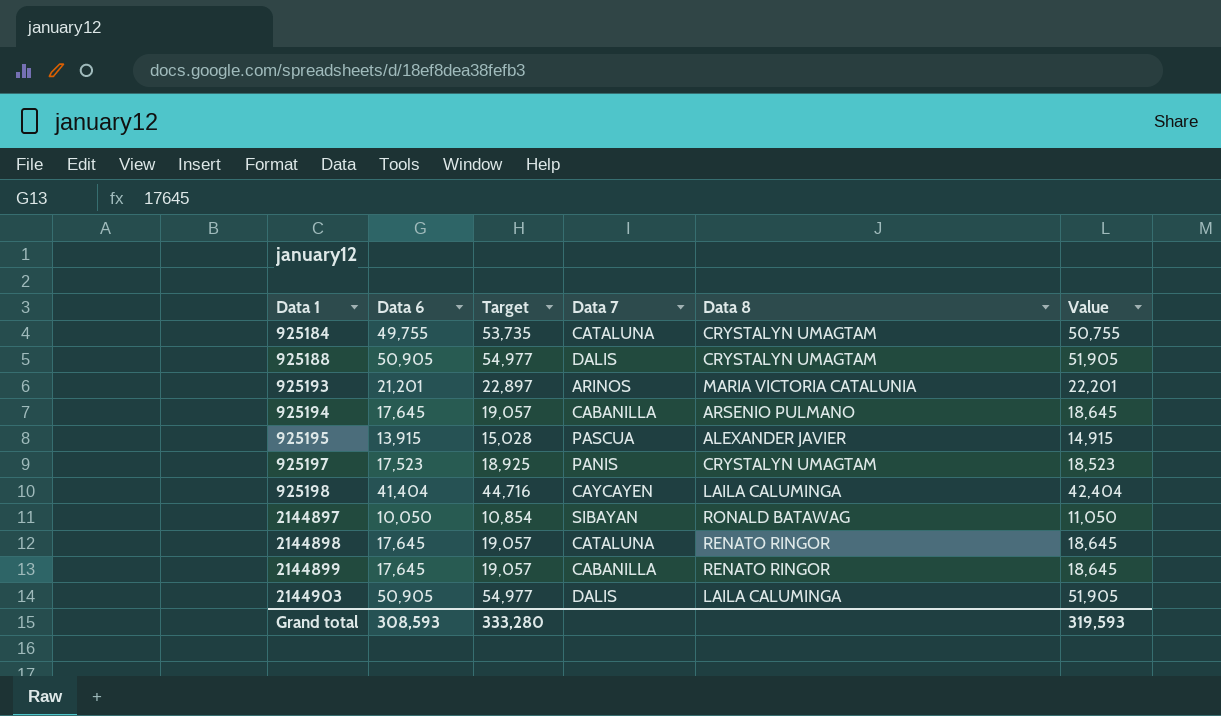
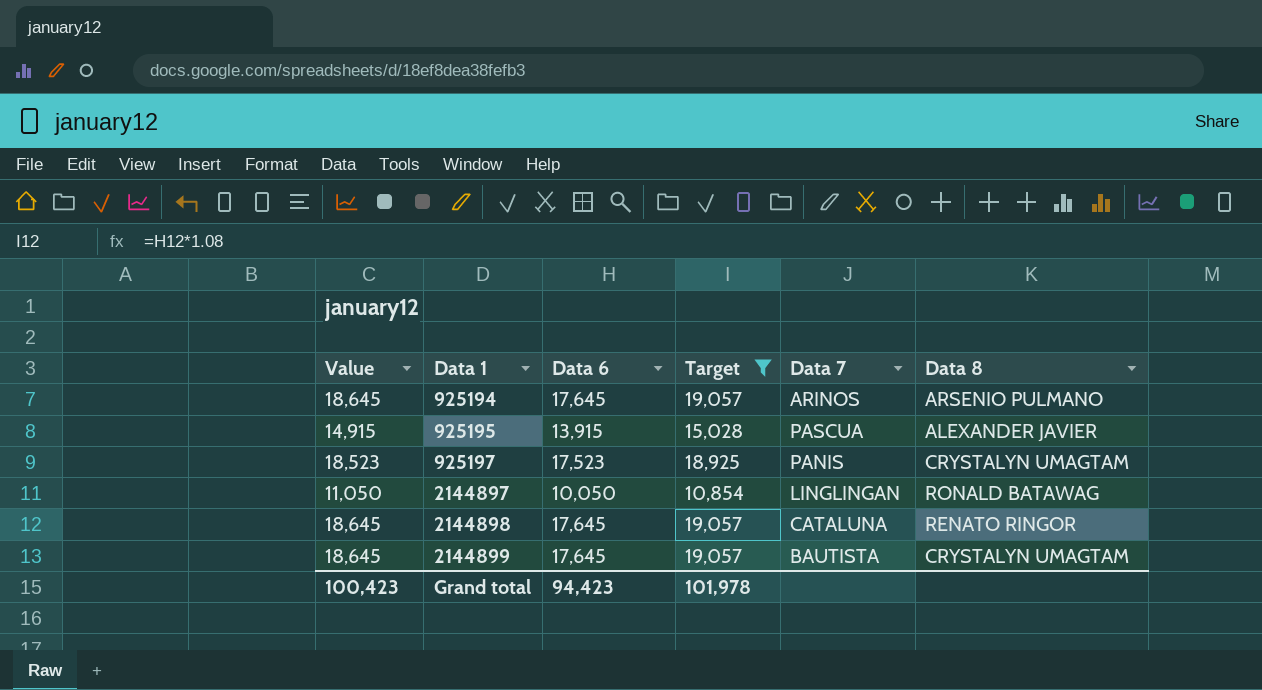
filter: none -> Target <= 19,057
column Value | position: 6 -> 1
925194 | Data 7: CABANILLA -> ARINOS
2144897 | Data 7: SIBAYAN -> LINGLINGAN
2144899 | Data 7: CABANILLA -> BAUTISTA
2144899 | Data 8: RENATO RINGOR -> CRYSTALYN UMAGTAM
Grand total | Value: 319,593 -> 100,423
Grand total | Data 6: 308,593 -> 94,423
Grand total | Target: 333,280 -> 101,978

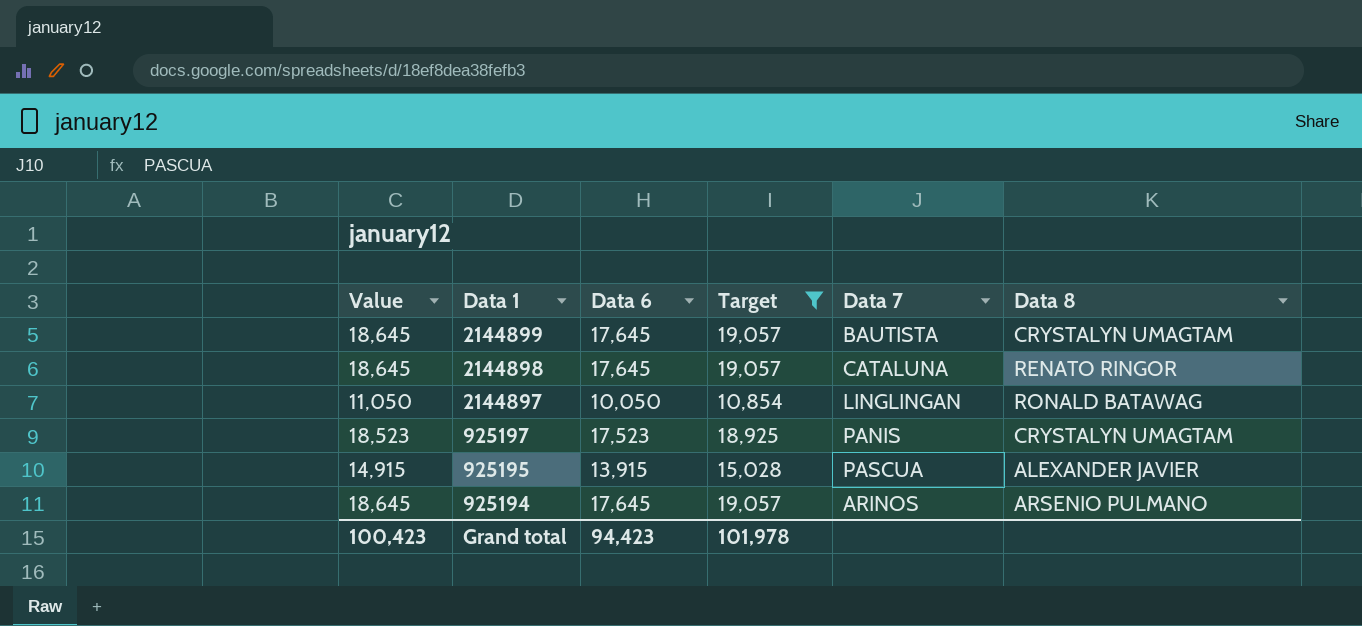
row order: Data 1 ascending -> Data 1 descending

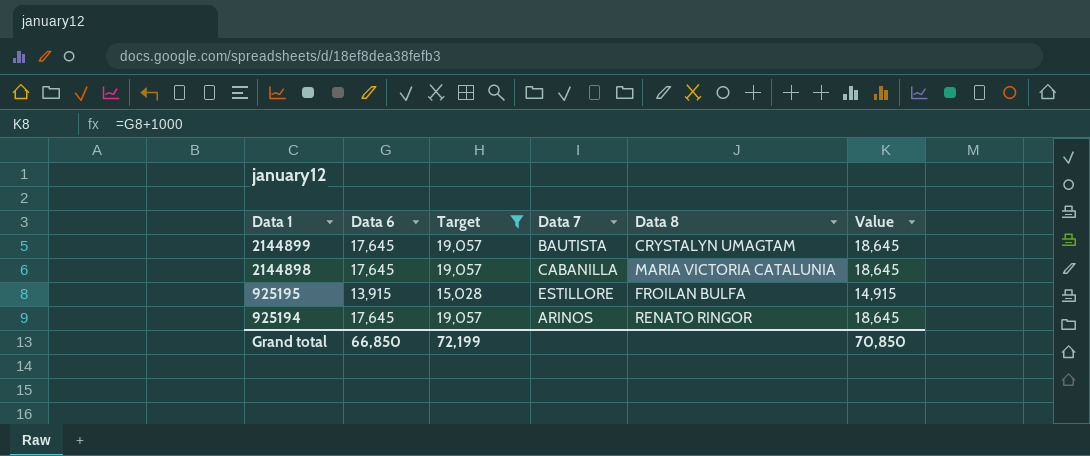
column Value | position: 1 -> 6
row 2144897: 11,050 | 10,050 | 10,854 | LINGLINGAN | RONALD BATAWAG -> none
row 925197: 18,523 | 17,523 | 18,925 | PANIS | CRYSTALYN UMAGTAM -> none
2144898 | Data 7: CATALUNA -> CABANILLA
2144898 | Data 8: RENATO RINGOR -> MARIA VICTORIA CATALUNIA
925195 | Data 7: PASCUA -> ESTILLORE
925195 | Data 8: ALEXANDER JAVIER -> FROILAN BULFA
925194 | Data 8: ARSENIO PULMANO -> RENATO RINGOR
Grand total | Data 6: 94,423 -> 66,850
Grand total | Target: 101,978 -> 72,199
Grand total | Value: 100,423 -> 70,850

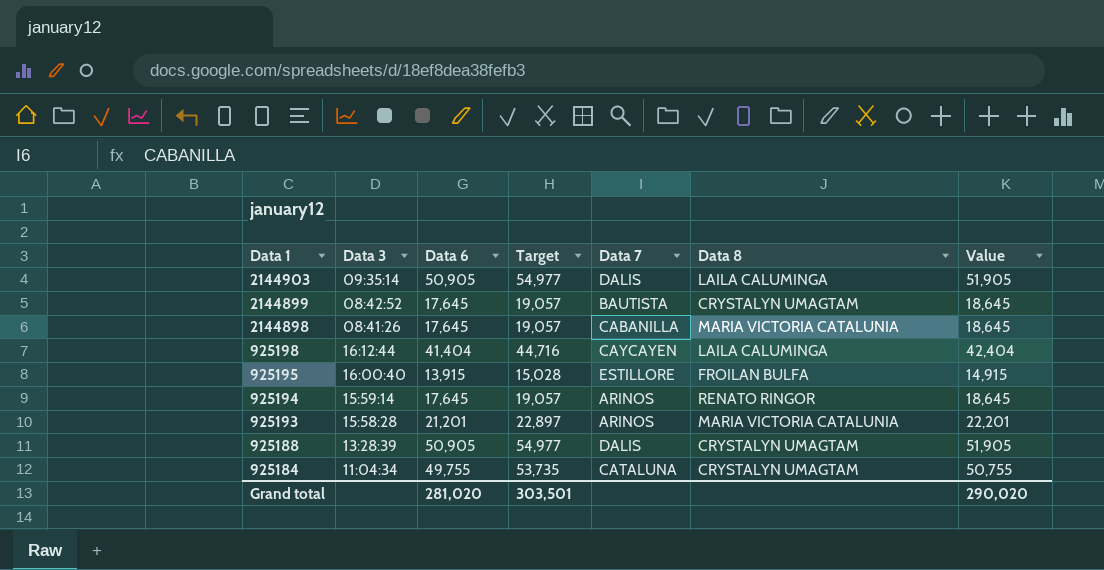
filter: Target <= 19,057 -> none
column Data 3 | position: none -> 2
Grand total | Data 6: 66,850 -> 281,020
Grand total | Target: 72,199 -> 303,501
Grand total | Value: 70,850 -> 290,020

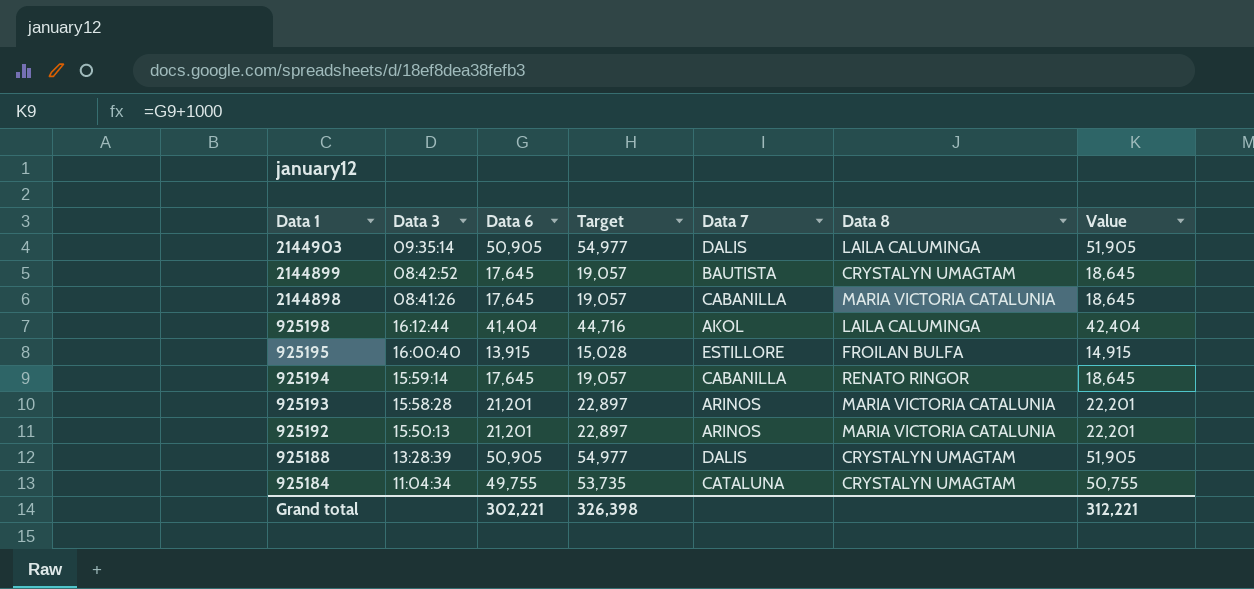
925198 | Data 7: CAYCAYEN -> AKOL
925194 | Data 7: ARINOS -> CABANILLA
row 925192: none -> 15:50:13 | 21,201 | 22,897 | ARINOS | MARIA VICTORIA CATALUNIA | 22,201
Grand total | Data 6: 281,020 -> 302,221
Grand total | Target: 303,501 -> 326,398
Grand total | Value: 290,020 -> 312,221

